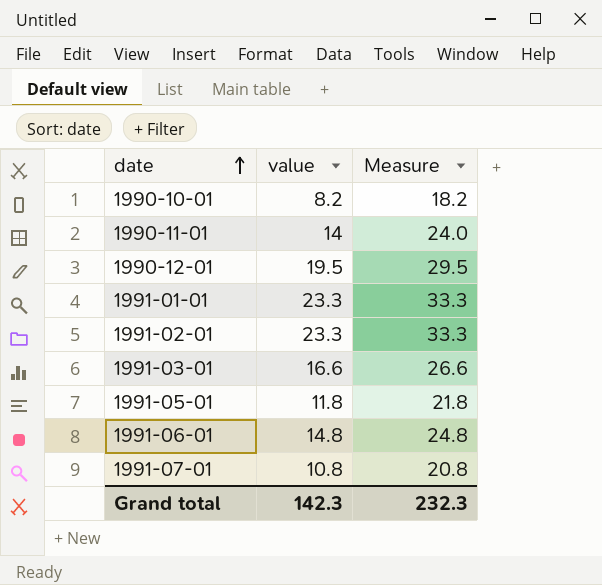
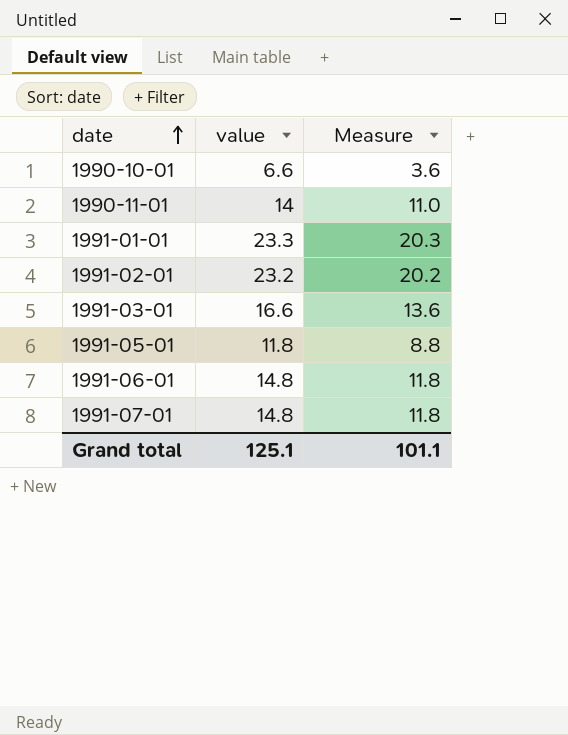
column Measure | formula: [value] + 10 -> [value] - 3
row 1990-12-01: 19.5 | 29.5 -> none
1990-10-01 | value: 8.2 -> 6.6
1991-02-01 | value: 23.3 -> 23.2
1991-07-01 | value: 10.8 -> 14.8
Grand total | value: 142.3 -> 125.1
Grand total | Measure: 232.3 -> 101.1

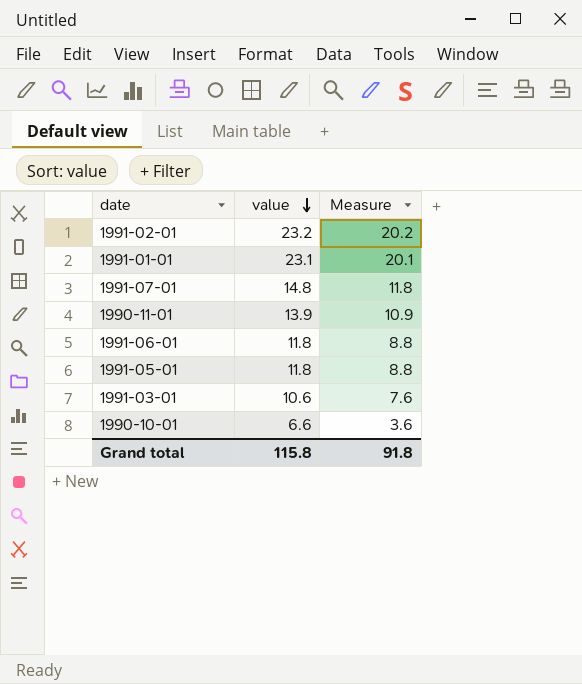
row order: date ascending -> value descending
1991-01-01 | value: 23.3 -> 23.1
1991-01-01 | Measure: 20.3 -> 20.1
1990-11-01 | value: 14 -> 13.9
1990-11-01 | Measure: 11.0 -> 10.9
1991-06-01 | value: 14.8 -> 11.8
1991-06-01 | Measure: 11.8 -> 8.8
1991-03-01 | value: 16.6 -> 10.6
1991-03-01 | Measure: 13.6 -> 7.6
Grand total | value: 125.1 -> 115.8
Grand total | Measure: 101.1 -> 91.8

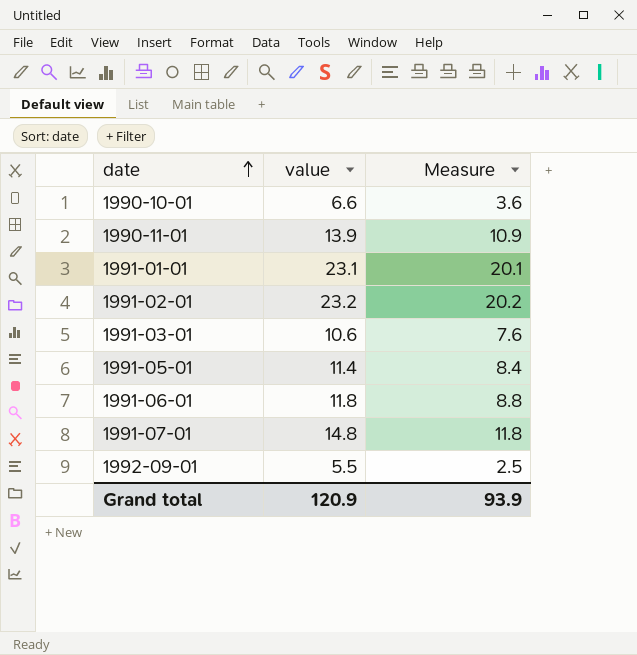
row order: value descending -> date ascending
1991-05-01 | value: 11.8 -> 11.4
1991-05-01 | Measure: 8.8 -> 8.4
row 1992-09-01: none -> 5.5 | 2.5
Grand total | value: 115.8 -> 120.9
Grand total | Measure: 91.8 -> 93.9

